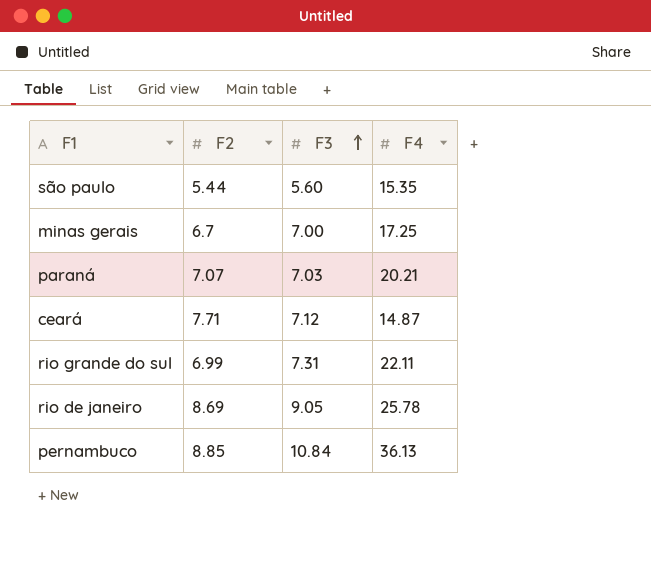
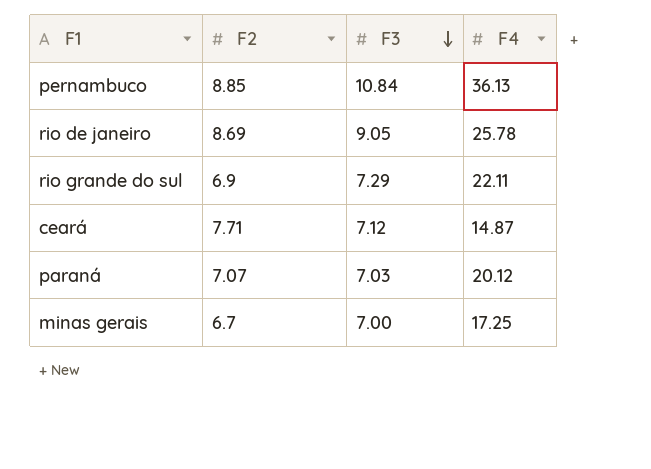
row order: F3 ascending -> F3 descending
row são paulo: 5.44 | 5.60 | 15.35 -> none
rio grande do sul | F2: 6.99 -> 6.9
rio grande do sul | F3: 7.31 -> 7.29
paraná | F4: 20.21 -> 20.12

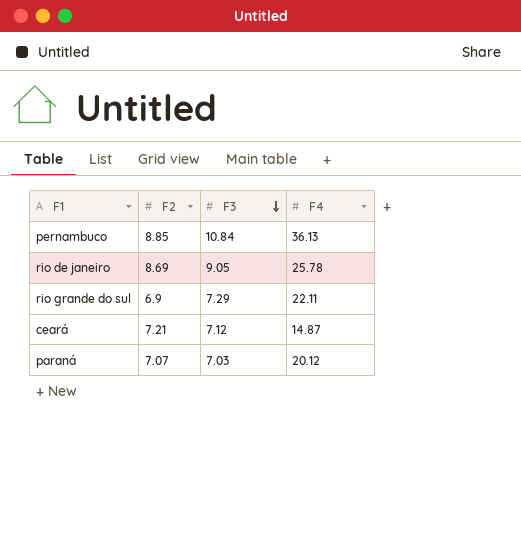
row minas gerais: 6.7 | 7.00 | 17.25 -> none
ceará | F2: 7.71 -> 7.21

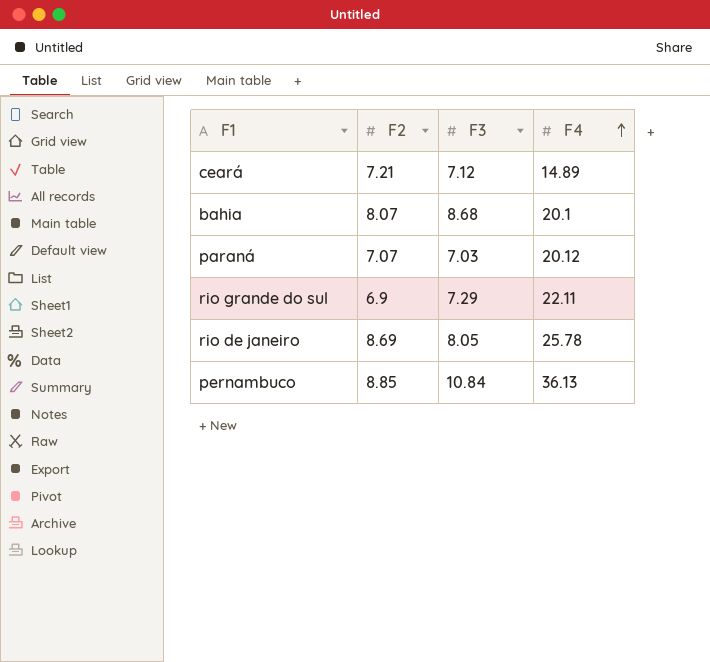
row order: F3 descending -> F4 ascending
ceará | F4: 14.87 -> 14.89
row bahia: none -> 8.07 | 8.68 | 20.1
rio de janeiro | F3: 9.05 -> 8.05

